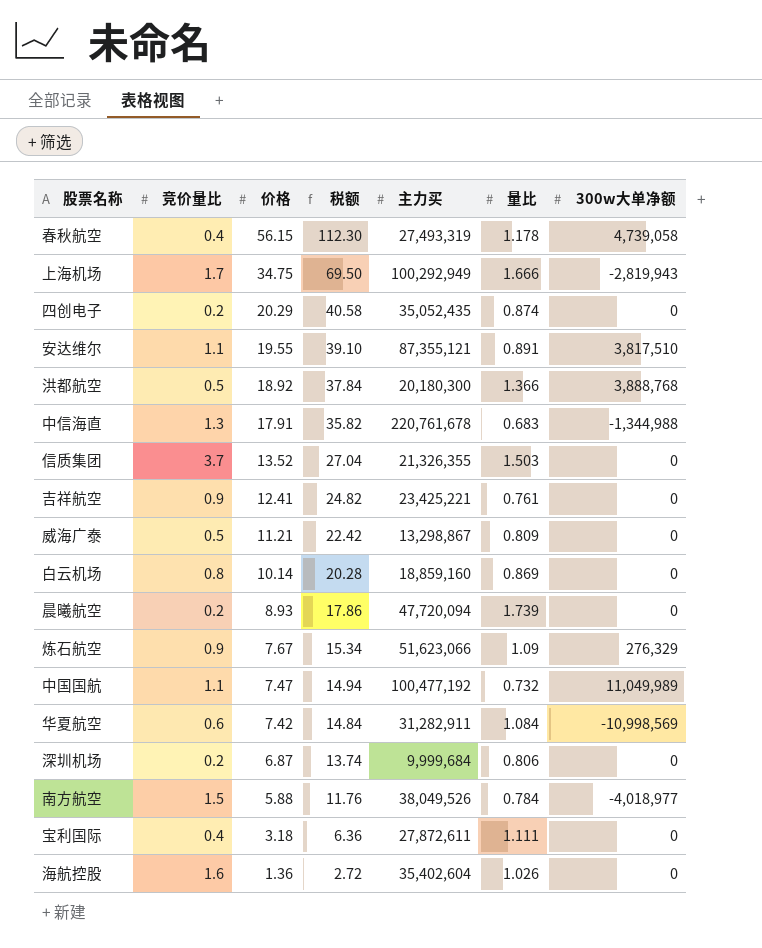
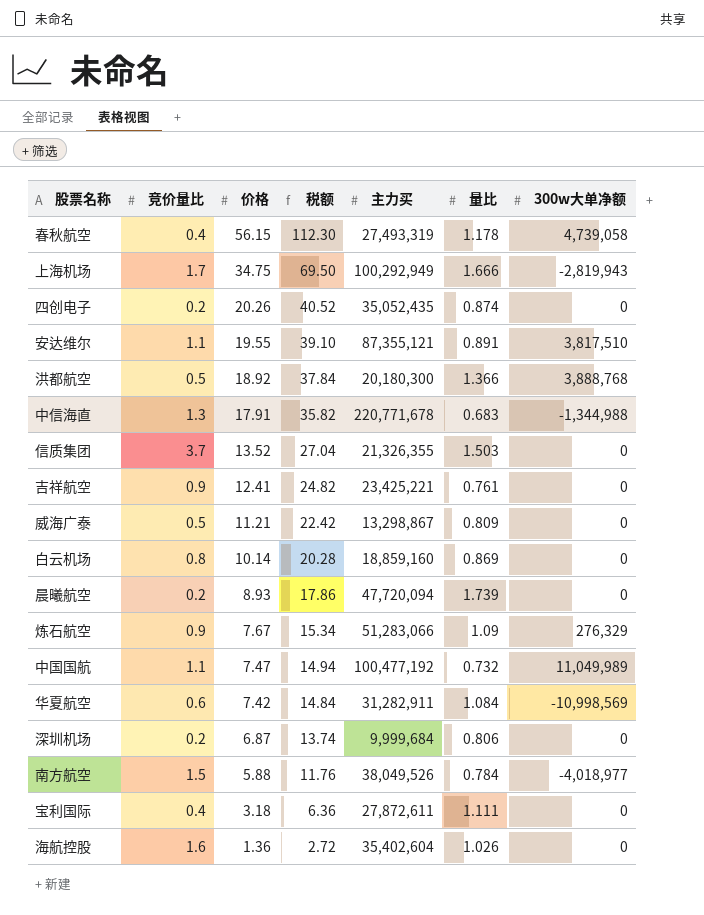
四创电子 | 价格: 20.29 -> 20.26
四创电子 | 税额: 40.58 -> 40.52
中信海直 | 主力买: 220,761,678 -> 220,771,678
炼石航空 | 主力买: 51,623,066 -> 51,283,066

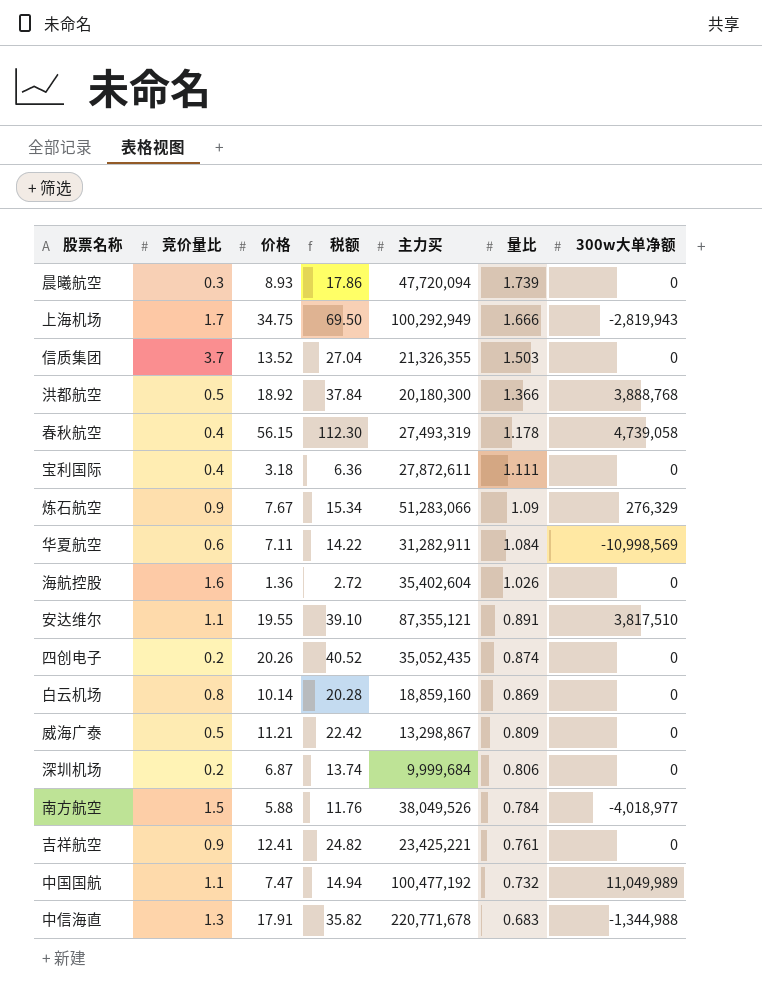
row order: 价格 descending -> 量比 descending
晨曦航空 | 竞价量比: 0.2 -> 0.3
华夏航空 | 价格: 7.42 -> 7.11
华夏航空 | 税额: 14.84 -> 14.22

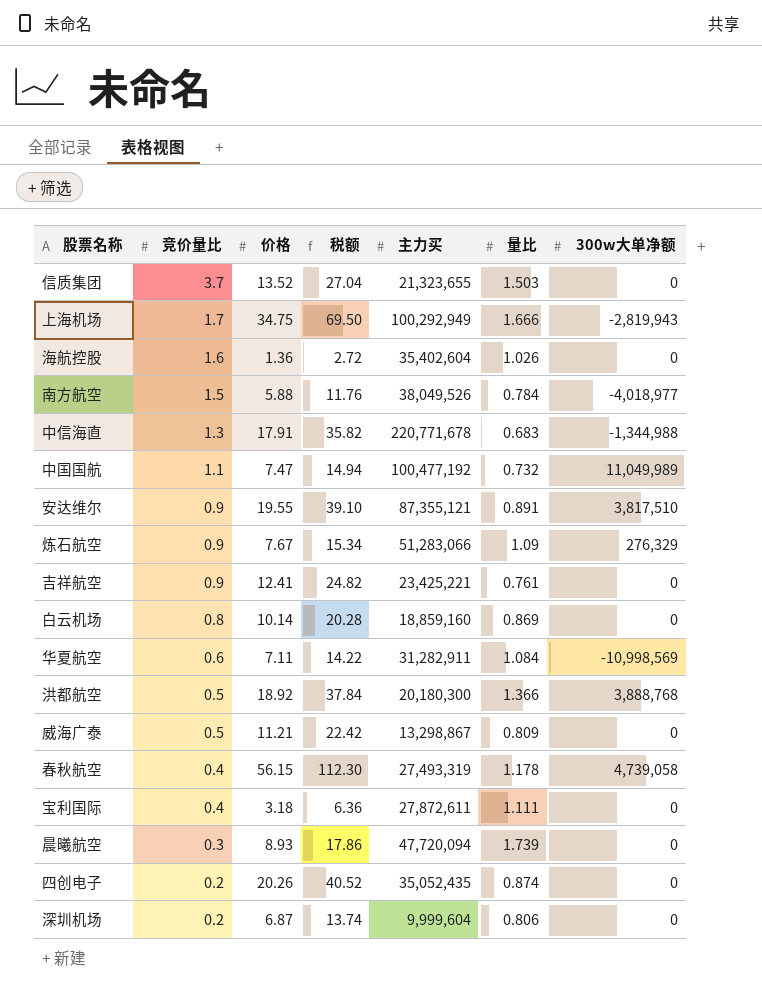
row order: 量比 descending -> 竞价量比 descending
信质集团 | 主力买: 21,326,355 -> 21,323,655
安达维尔 | 竞价量比: 1.1 -> 0.9
深圳机场 | 主力买: 9,999,684 -> 9,999,604

